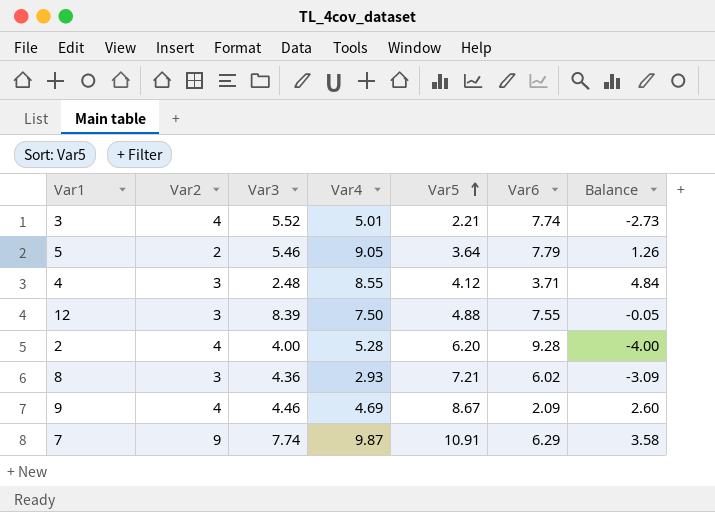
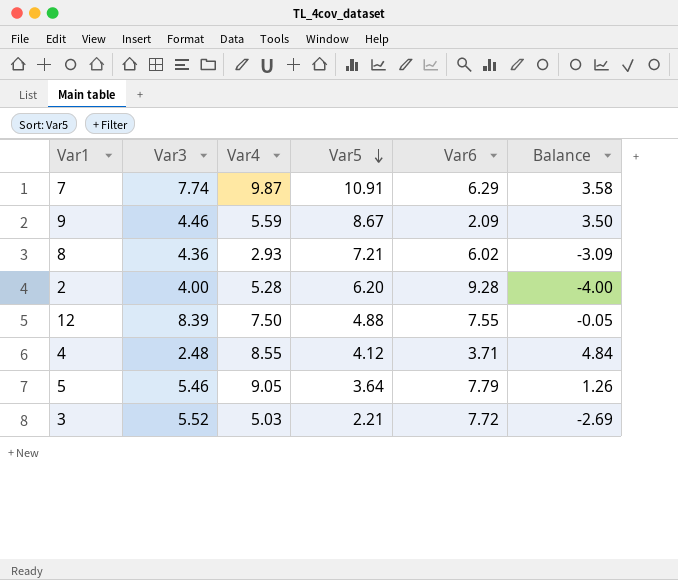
row order: Var5 ascending -> Var5 descending
column Var2 | position: 2 -> none
9 | Var4: 4.69 -> 5.59
9 | Balance: 2.60 -> 3.50
3 | Var4: 5.01 -> 5.03
3 | Var6: 7.74 -> 7.72
3 | Balance: -2.73 -> -2.69

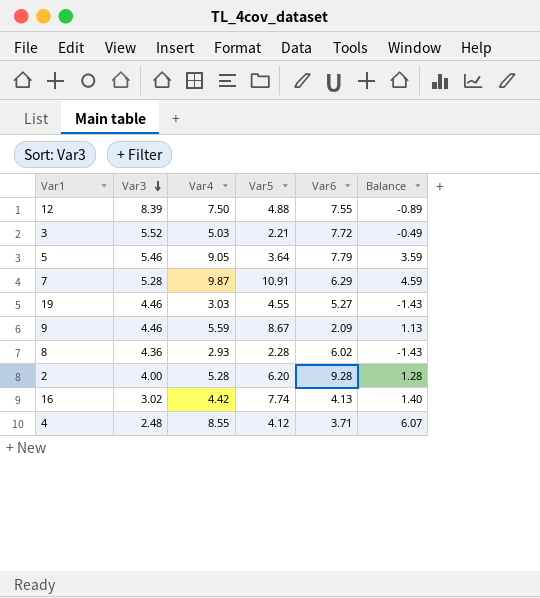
row order: Var5 descending -> Var3 descending
column Balance | formula: [Var4] - [Var6] -> [Var4] - [Var3]
7 | Var3: 7.74 -> 5.28
row 19: none -> 4.46 | 3.03 | 4.55 | 5.27 | -1.43
8 | Var5: 7.21 -> 2.28
row 16: none -> 3.02 | 4.42 | 7.74 | 4.13 | 1.40

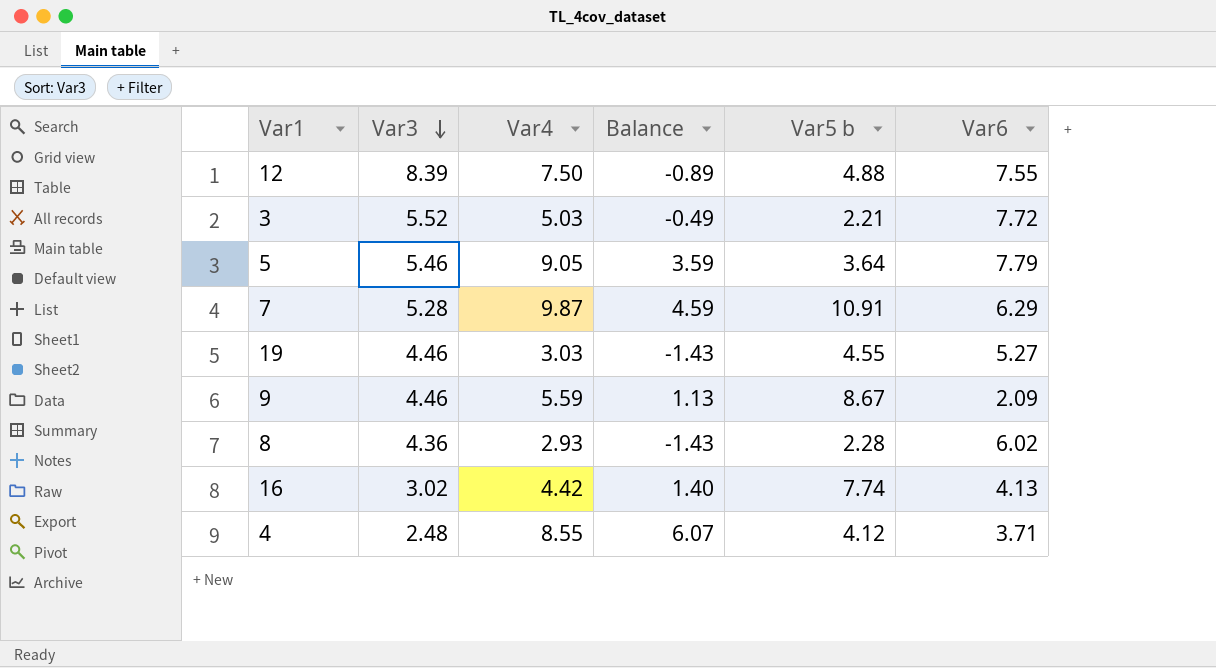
column Balance | position: 6 -> 4
column name: Var5 -> Var5 b
row 2: 4.00 | 5.28 | 6.20 | 9.28 | 1.28 -> none

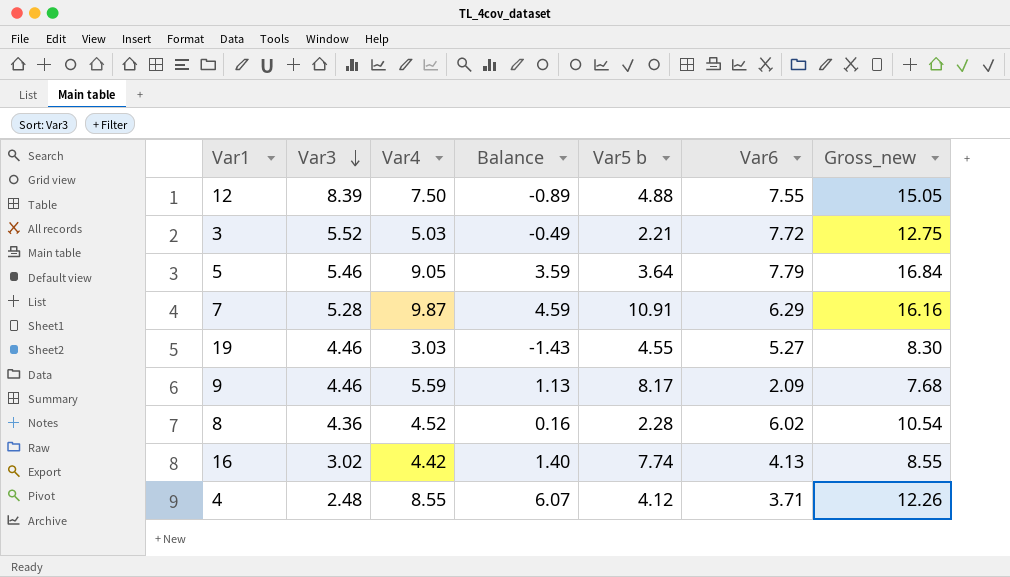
column Gross_new | formula: none -> [Var4] + [Var6]
9 | Var5 b: 8.67 -> 8.17
8 | Var4: 2.93 -> 4.52
8 | Balance: -1.43 -> 0.16

